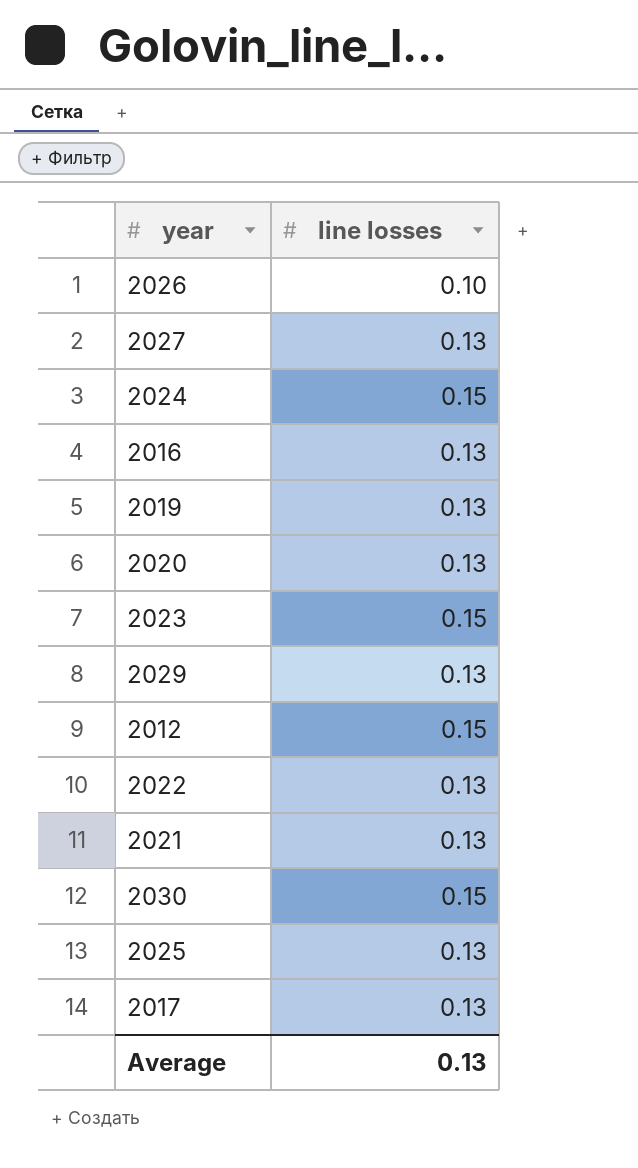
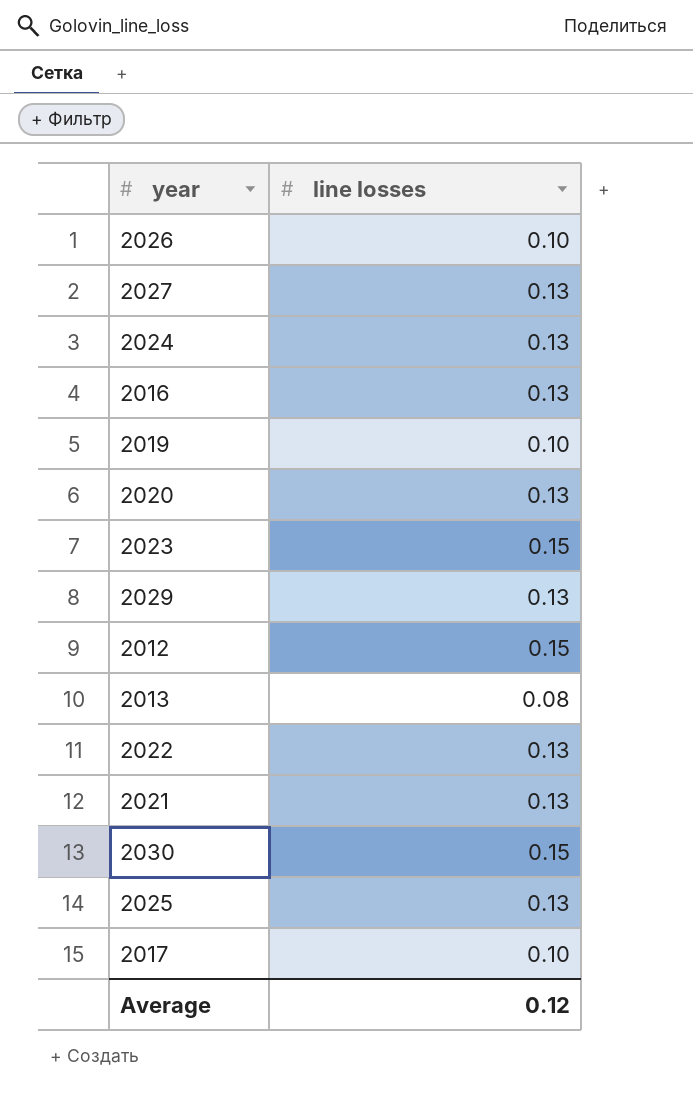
2024 | line losses: 0.15 -> 0.13
2019 | line losses: 0.13 -> 0.10
row 2013: none -> 0.08
2017 | line losses: 0.13 -> 0.10
Average | line losses: 0.13 -> 0.12

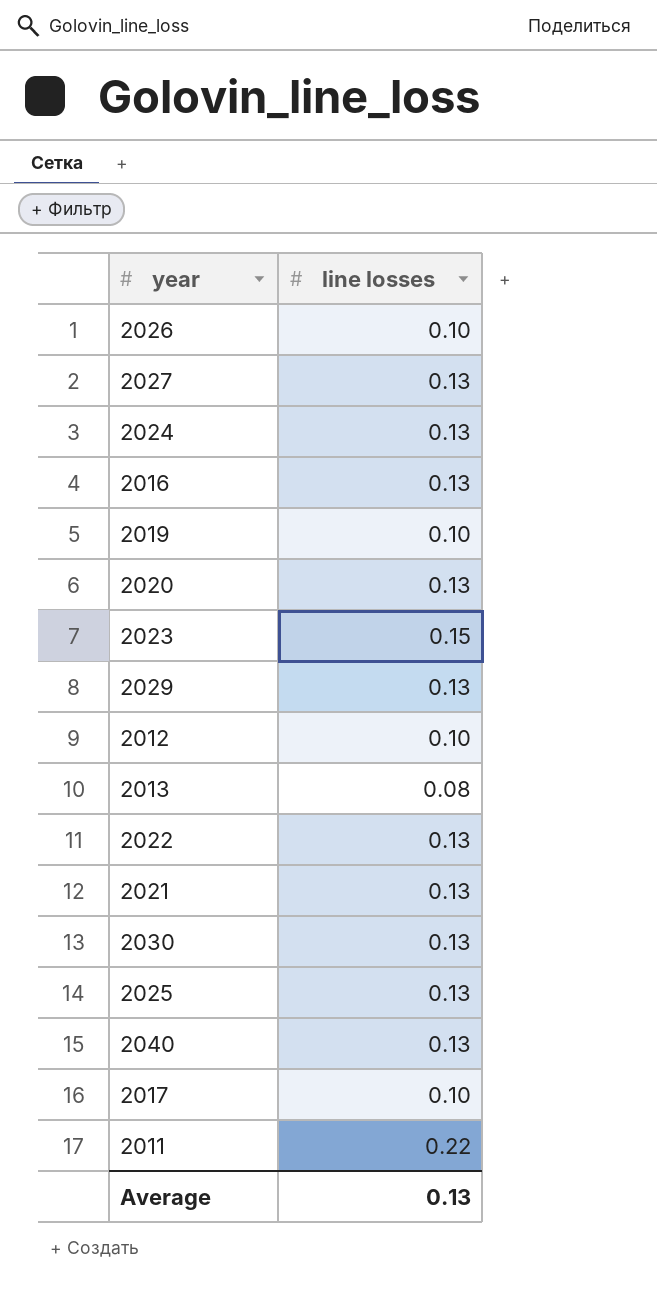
2012 | line losses: 0.15 -> 0.10
2030 | line losses: 0.15 -> 0.13
row 2040: none -> 0.13
row 2011: none -> 0.22
Average | line losses: 0.12 -> 0.13

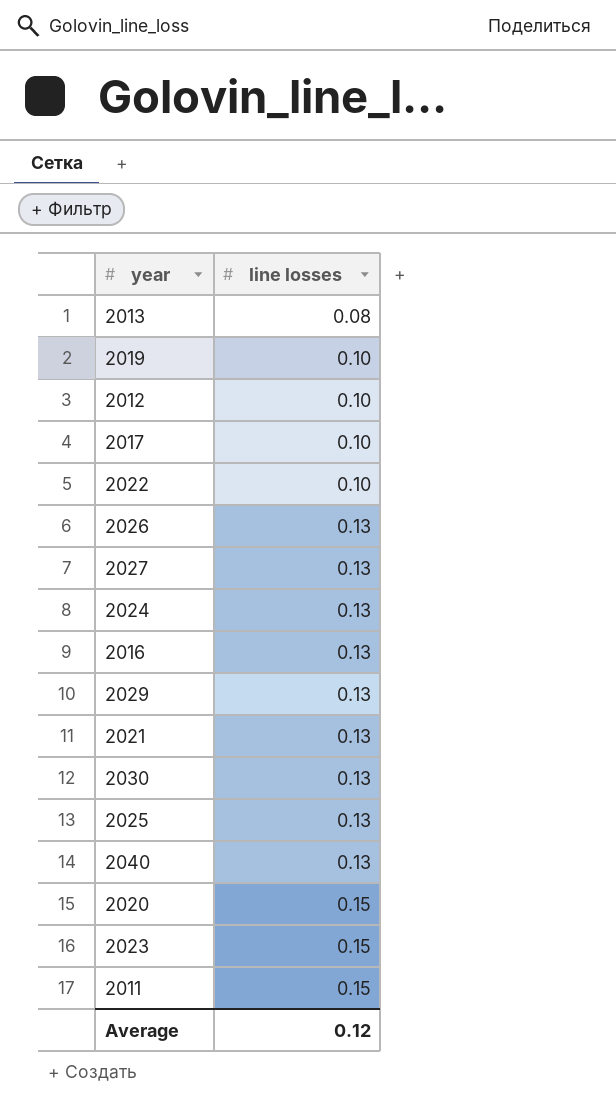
row order: none -> line losses ascending
2022 | line losses: 0.13 -> 0.10
2026 | line losses: 0.10 -> 0.13
2020 | line losses: 0.13 -> 0.15
2011 | line losses: 0.22 -> 0.15
Average | line losses: 0.13 -> 0.12

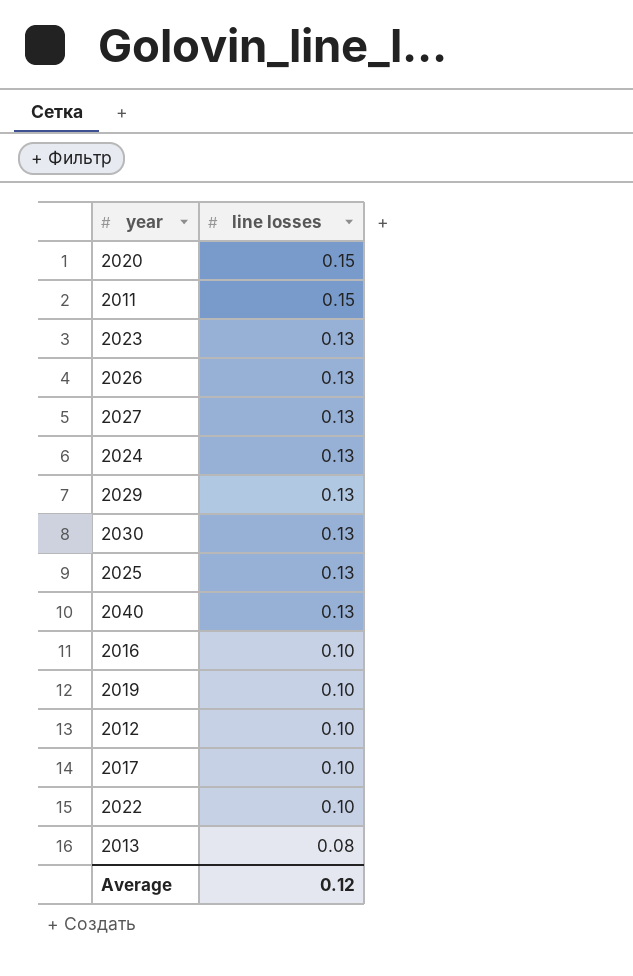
row order: line losses ascending -> line losses descending
row 2021: 0.13 -> none
2023 | line losses: 0.15 -> 0.13
2016 | line losses: 0.13 -> 0.10

